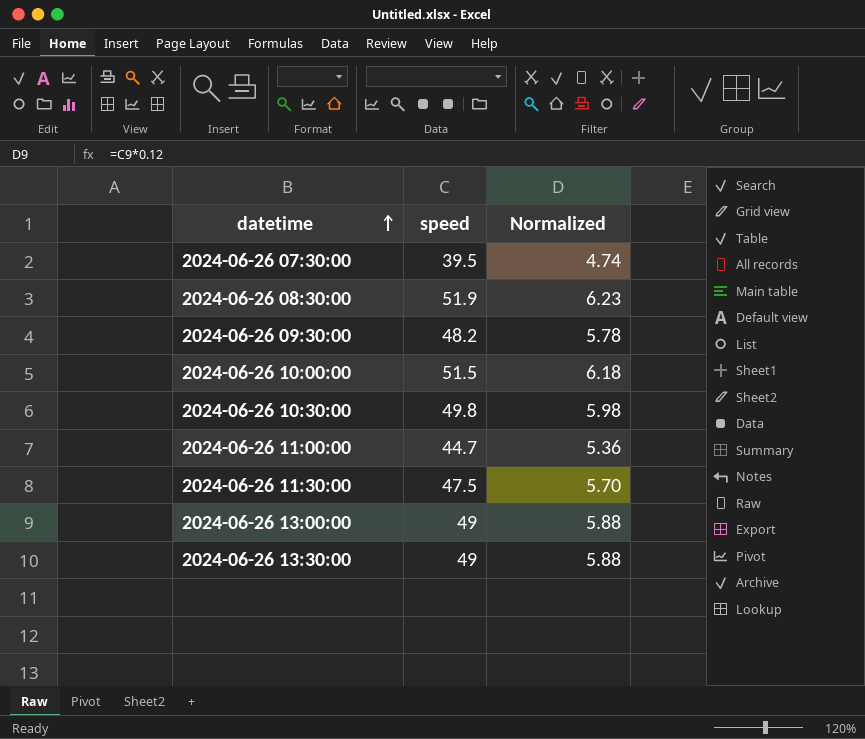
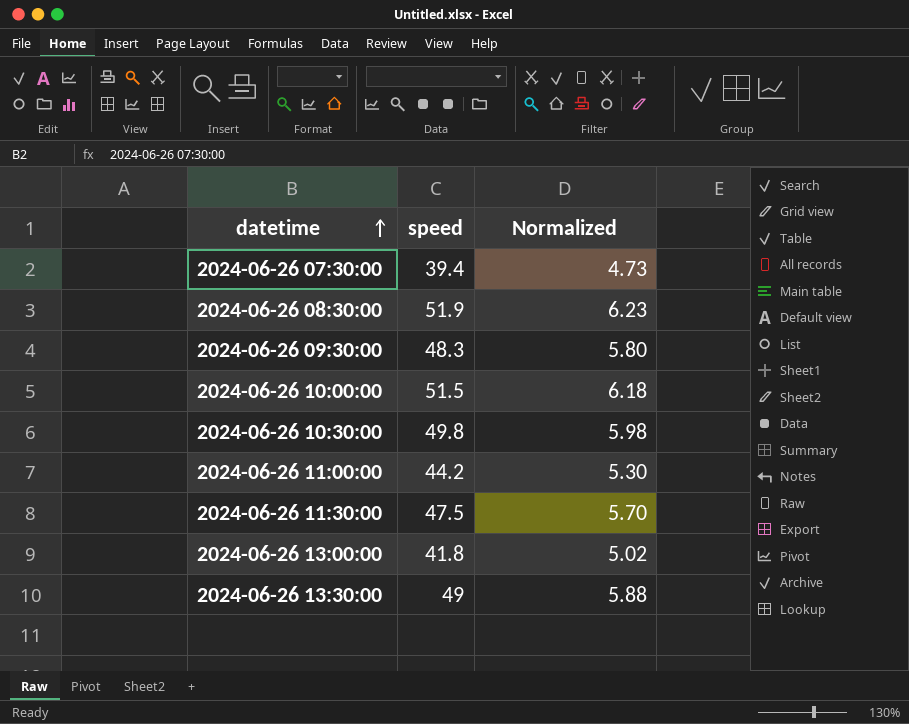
2024-06-26 07:30:00 | speed: 39.5 -> 39.4
2024-06-26 07:30:00 | Normalized: 4.74 -> 4.73
2024-06-26 09:30:00 | speed: 48.2 -> 48.3
2024-06-26 09:30:00 | Normalized: 5.78 -> 5.80
2024-06-26 11:00:00 | speed: 44.7 -> 44.2
2024-06-26 11:00:00 | Normalized: 5.36 -> 5.30
2024-06-26 13:00:00 | speed: 49 -> 41.8
2024-06-26 13:00:00 | Normalized: 5.88 -> 5.02

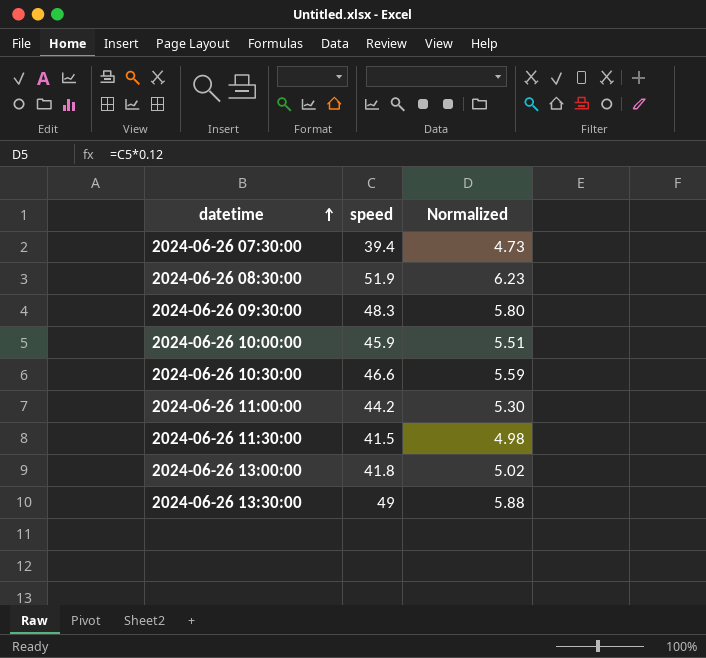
2024-06-26 10:00:00 | speed: 51.5 -> 45.9
2024-06-26 10:00:00 | Normalized: 6.18 -> 5.51
2024-06-26 10:30:00 | speed: 49.8 -> 46.6
2024-06-26 10:30:00 | Normalized: 5.98 -> 5.59
2024-06-26 11:30:00 | speed: 47.5 -> 41.5
2024-06-26 11:30:00 | Normalized: 5.70 -> 4.98

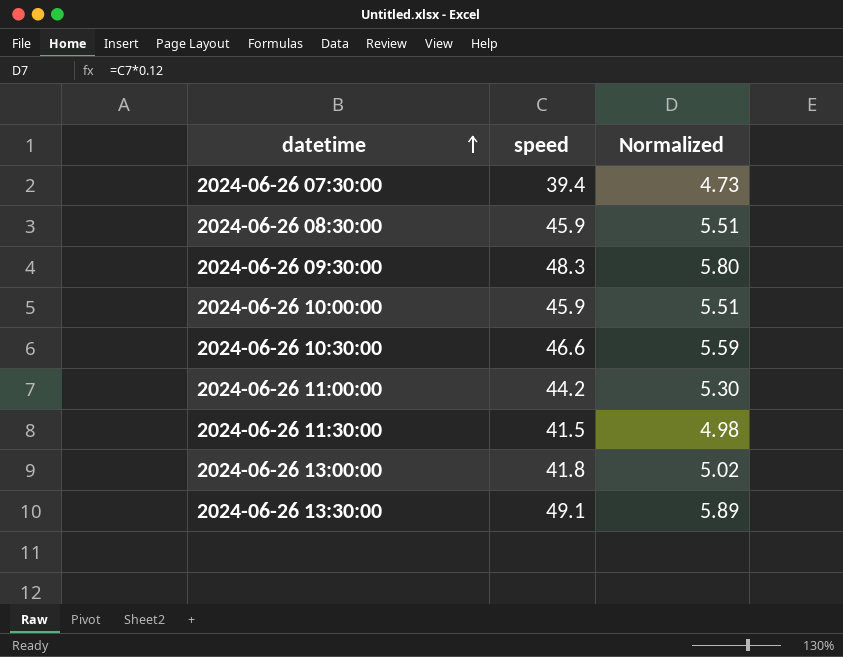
2024-06-26 08:30:00 | speed: 51.9 -> 45.9
2024-06-26 08:30:00 | Normalized: 6.23 -> 5.51
2024-06-26 13:30:00 | speed: 49 -> 49.1
2024-06-26 13:30:00 | Normalized: 5.88 -> 5.89

